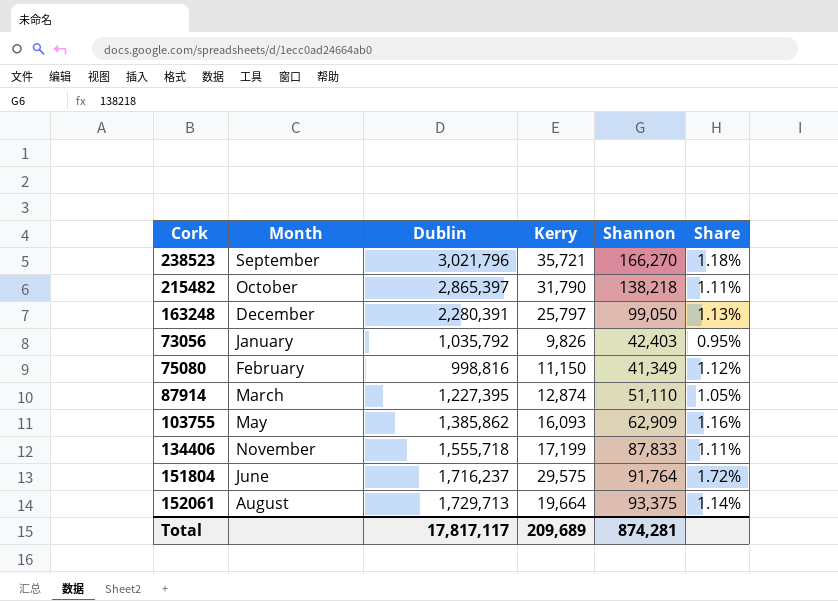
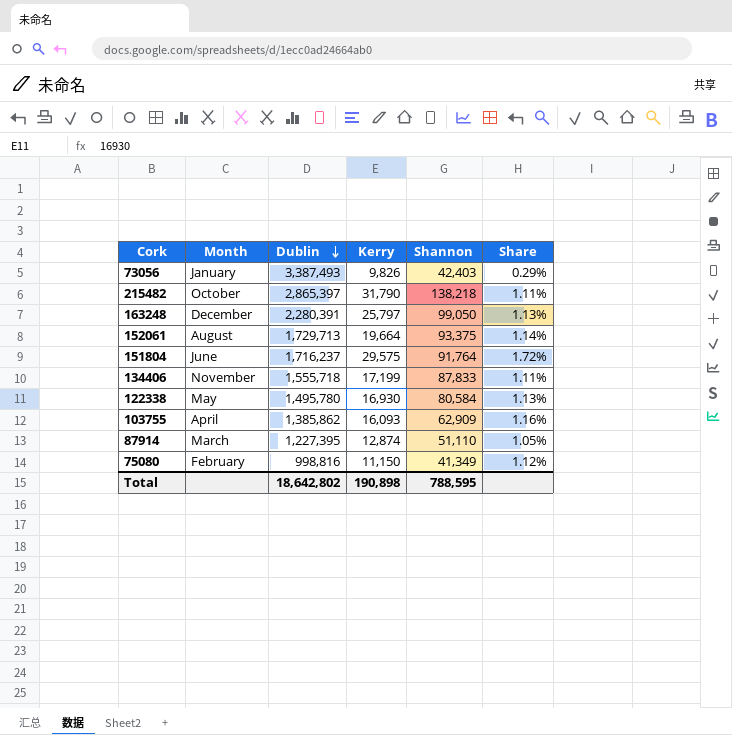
row order: none -> Dublin descending
row 238523: September | 3,021,796 | 35,721 | 166,270 | 1.18% -> none
73056 | Dublin: 1,035,792 -> 3,387,493
73056 | Share: 0.95% -> 0.29%
row 122338: none -> May | 1,495,780 | 16,930 | 80,584 | 1.13%
103755 | Month: May -> April
Total | Dublin: 17,817,117 -> 18,642,802
Total | Kerry: 209,689 -> 190,898
Total | Shannon: 874,281 -> 788,595

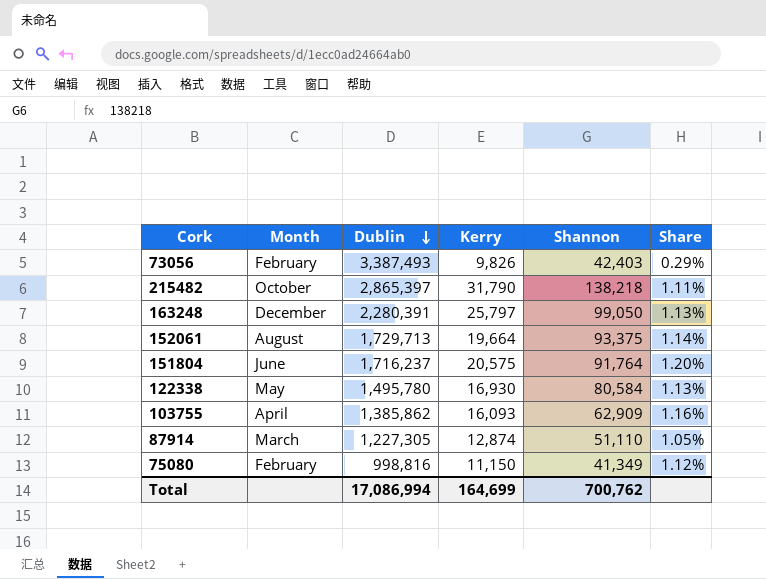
row 134406: November | 1,555,718 | 17,199 | 87,833 | 1.11% -> none
73056 | Month: January -> February
151804 | Kerry: 29,575 -> 20,575
151804 | Share: 1.72% -> 1.20%
87914 | Dublin: 1,227,395 -> 1,227,305
Total | Dublin: 18,642,802 -> 17,086,994
Total | Kerry: 190,898 -> 164,699
Total | Shannon: 788,595 -> 700,762

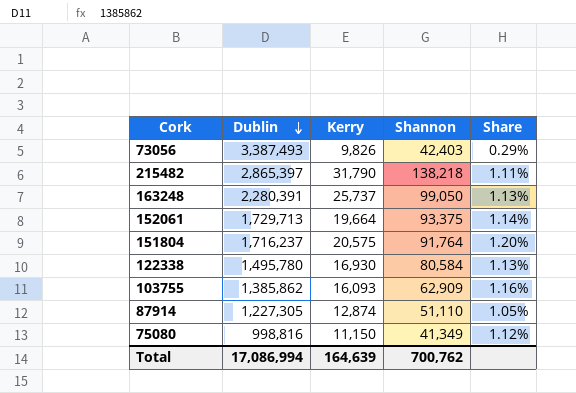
column Month | position: 2 -> none
163248 | Kerry: 25,797 -> 25,737
Total | Kerry: 164,699 -> 164,639

